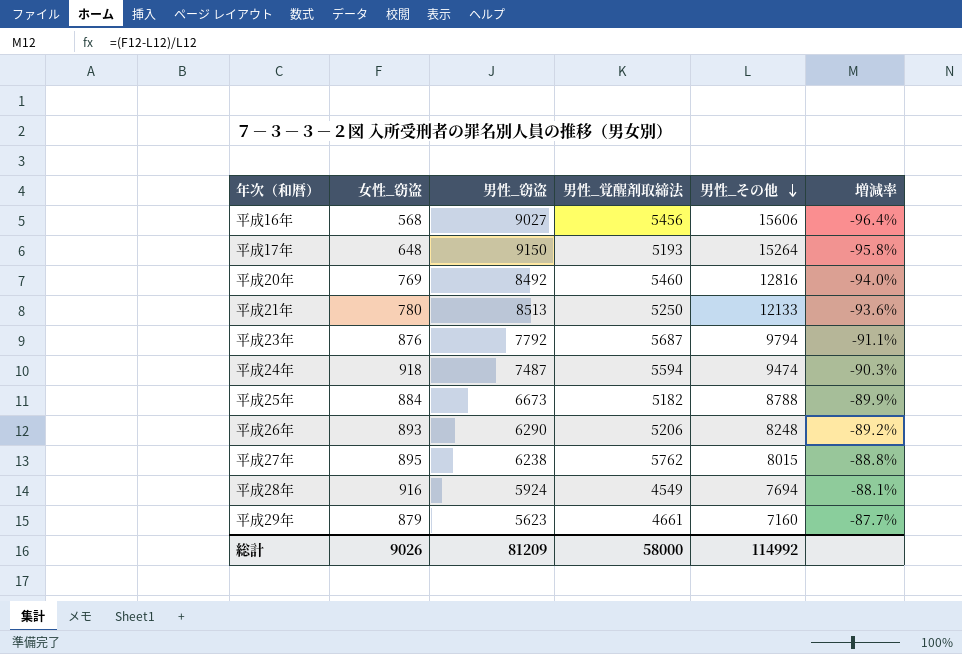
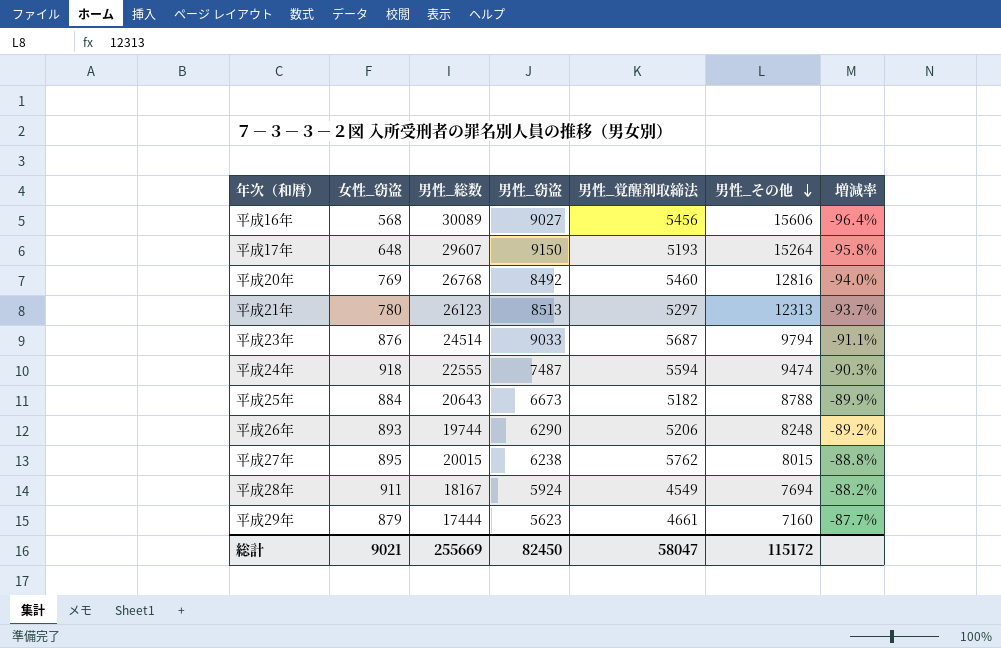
column 男性_総数 | formula: none -> [男性_窃盗] + [男性_覚醒剤取締法] + [男性_その他]
平成21年 | 男性_覚醒剤取締法: 5250 -> 5297
平成21年 | 男性_その他: 12133 -> 12313
平成21年 | 増減率: -93.6% -> -93.7%
平成23年 | 男性_窃盗: 7792 -> 9033
平成28年 | 女性_窃盗: 916 -> 911
平成28年 | 増減率: -88.1% -> -88.2%
総計 | 女性_窃盗: 9026 -> 9021
総計 | 男性_窃盗: 81209 -> 82450
総計 | 男性_覚醒剤取締法: 58000 -> 58047
総計 | 男性_その他: 114992 -> 115172

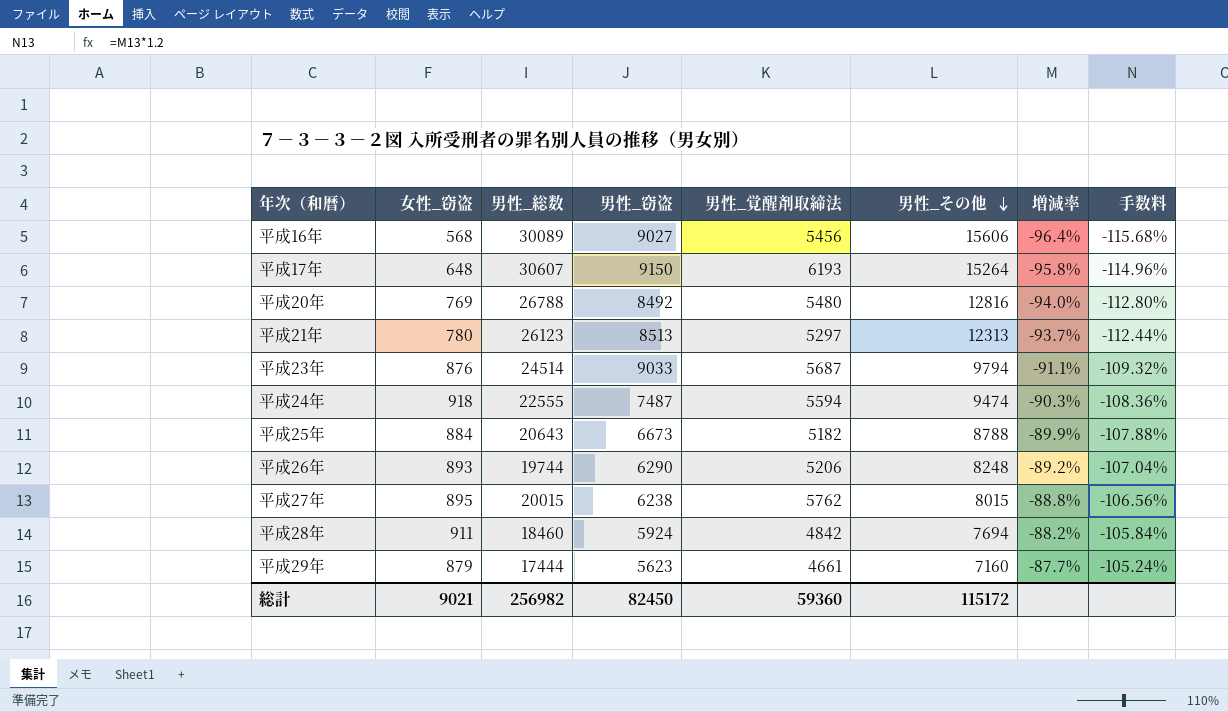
column 手数料 | formula: none -> [増減率] * 1.2
平成17年 | 男性_総数: 29607 -> 30607
平成17年 | 男性_覚醒剤取締法: 5193 -> 6193
平成20年 | 男性_総数: 26768 -> 26788
平成20年 | 男性_覚醒剤取締法: 5460 -> 5480
平成28年 | 男性_総数: 18167 -> 18460
平成28年 | 男性_覚醒剤取締法: 4549 -> 4842
総計 | 男性_総数: 255669 -> 256982
総計 | 男性_覚醒剤取締法: 58047 -> 59360

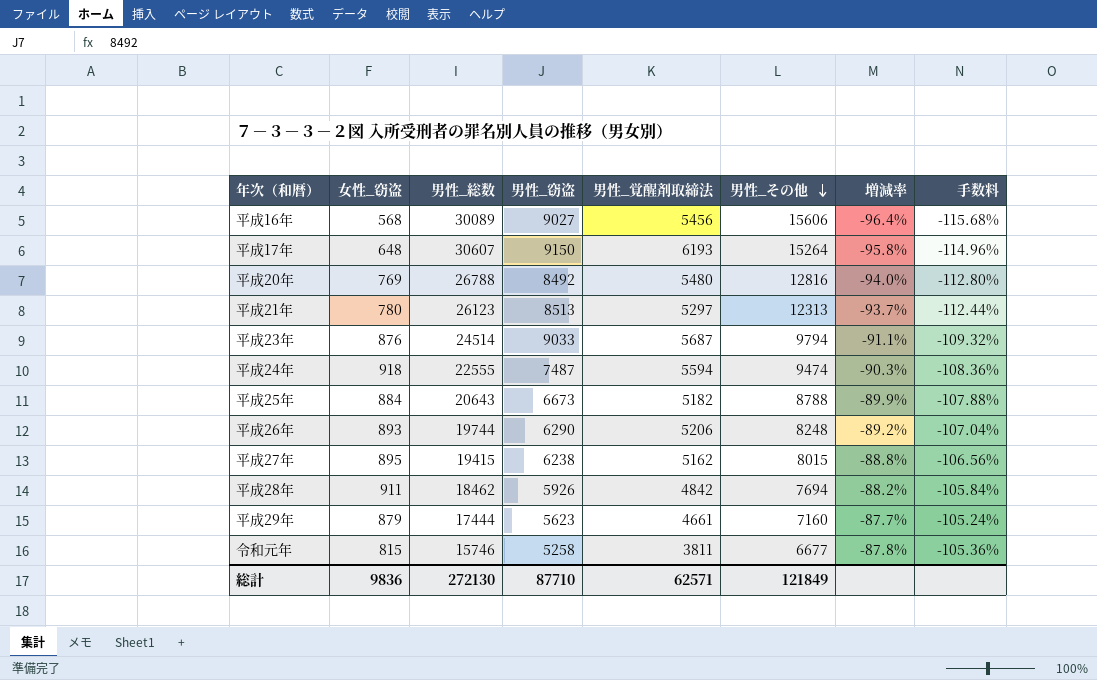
平成27年 | 男性_総数: 20015 -> 19415
平成27年 | 男性_覚醒剤取締法: 5762 -> 5162
平成28年 | 男性_総数: 18460 -> 18462
平成28年 | 男性_窃盗: 5924 -> 5926
row 令和元年: none -> 815 | 15746 | 5258 | 3811 | 6677 | -87.8% | -105.36%
総計 | 女性_窃盗: 9021 -> 9836
総計 | 男性_総数: 256982 -> 272130
総計 | 男性_窃盗: 82450 -> 87710
総計 | 男性_覚醒剤取締法: 59360 -> 62571
総計 | 男性_その他: 115172 -> 121849

